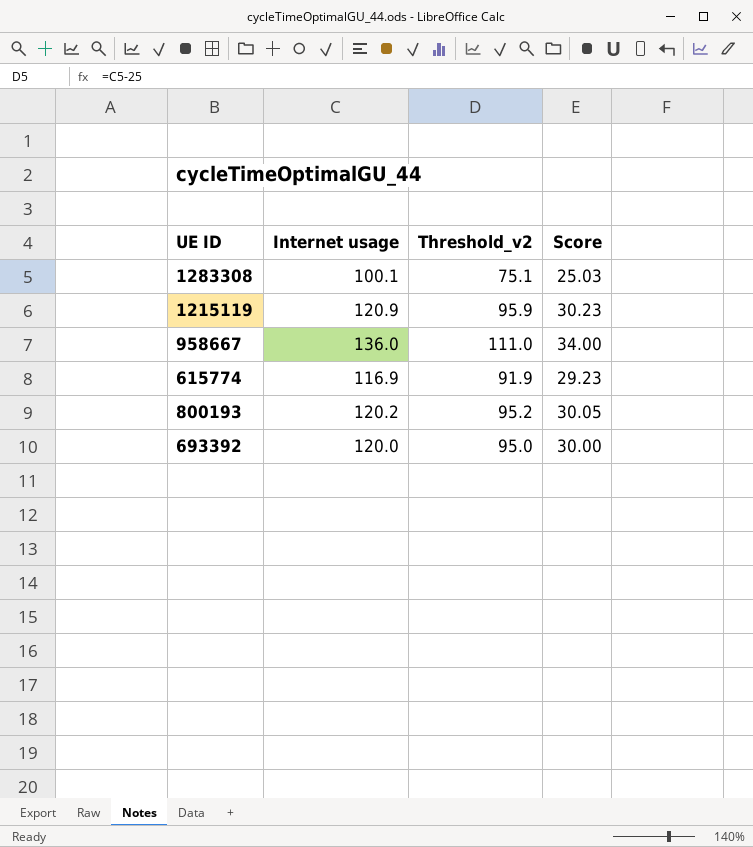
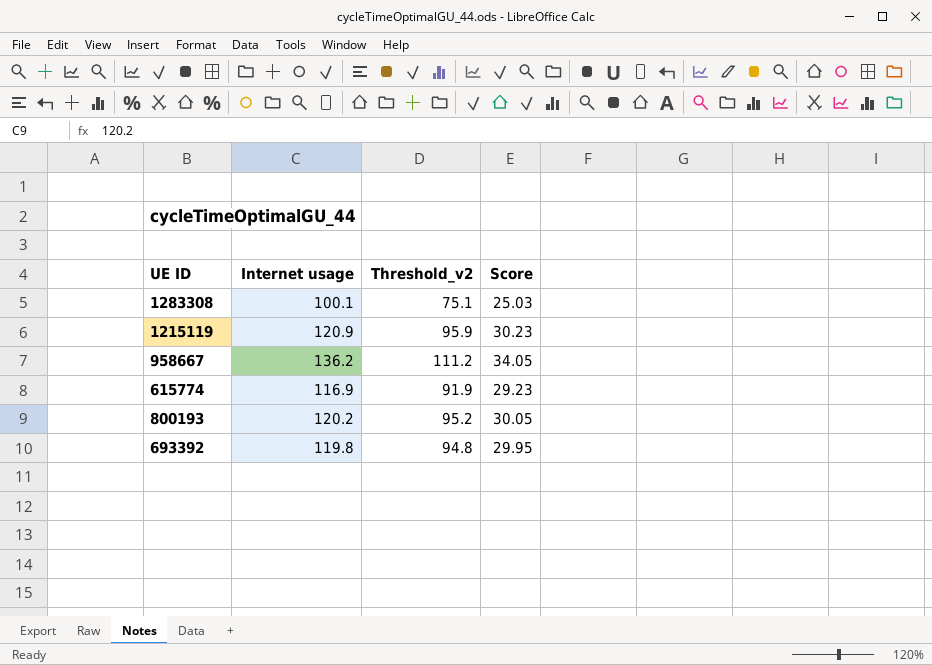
958667 | Internet usage: 136.0 -> 136.2
958667 | Threshold_v2: 111.0 -> 111.2
958667 | Score: 34.00 -> 34.05
693392 | Internet usage: 120.0 -> 119.8
693392 | Threshold_v2: 95.0 -> 94.8
693392 | Score: 30.00 -> 29.95

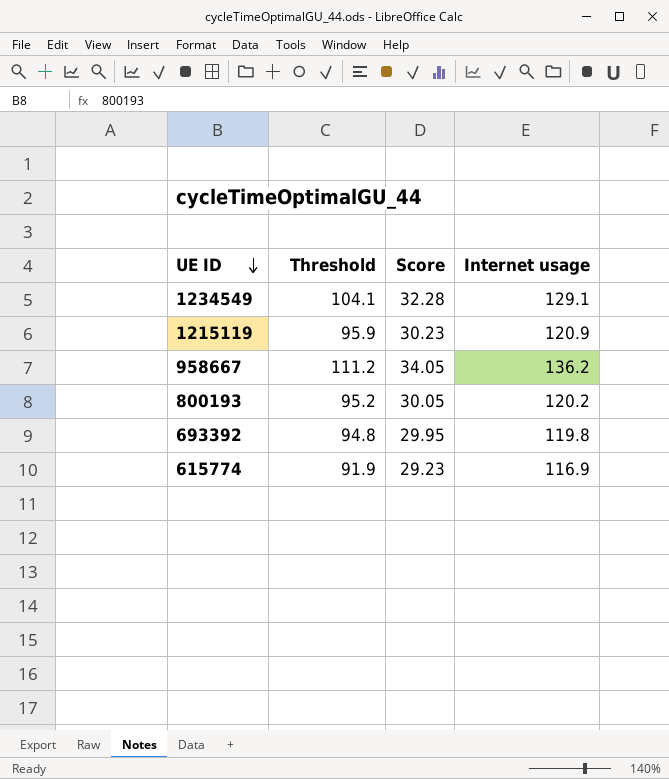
row order: none -> UE ID descending
column name: Threshold_v2 -> Threshold
column Internet usage | position: 2 -> 4
row 1283308: 100.1 | 75.1 | 25.03 -> none
row 1234549: none -> 104.1 | 32.28 | 129.1

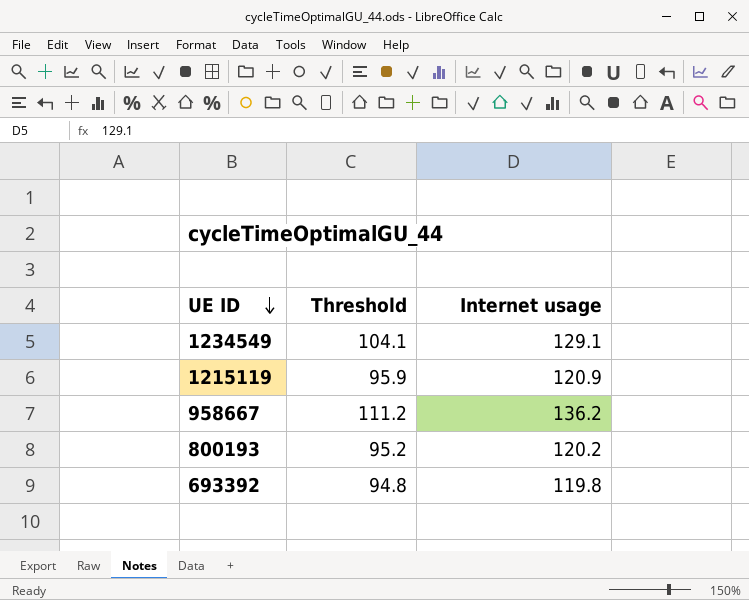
column Score | formula: [Internet usage] * 0.25 -> none
row 615774: 91.9 | 29.23 | 116.9 -> none

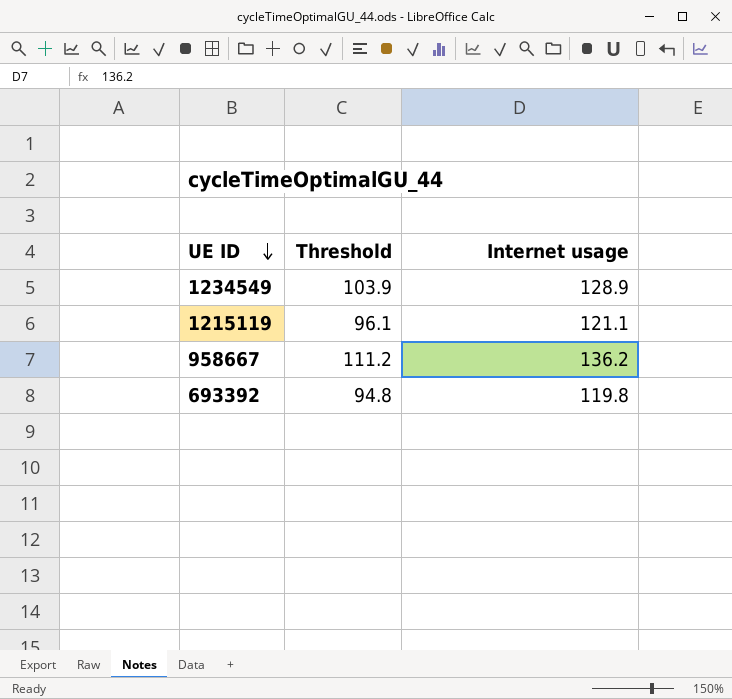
row 800193: 95.2 | 120.2 -> none
1234549 | Threshold: 104.1 -> 103.9
1234549 | Internet usage: 129.1 -> 128.9
1215119 | Threshold: 95.9 -> 96.1
1215119 | Internet usage: 120.9 -> 121.1

